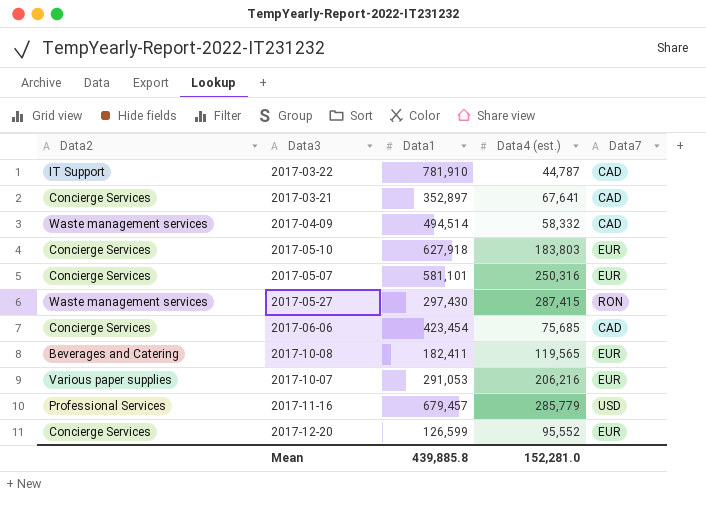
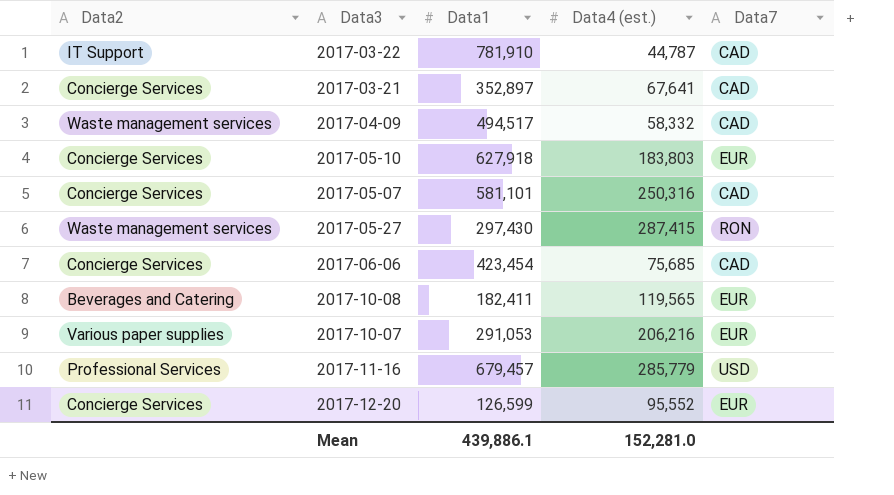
2017-04-09 | Data1: 494,514 -> 494,517
2017-05-07 | Data7: EUR -> CAD
Mean | Data1: 439,885.8 -> 439,886.1

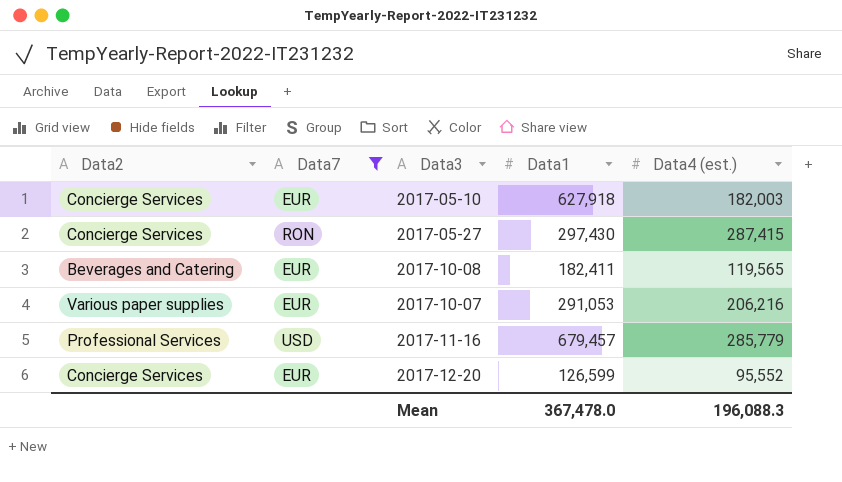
filter: none -> Data7 != CAD
column Data7 | position: 5 -> 2
2017-05-10 | Data4 (est.): 183,803 -> 182,003
2017-05-27 | Data2: Waste management services -> Concierge Services
Mean | Data1: 439,886.1 -> 367,478.0
Mean | Data4 (est.): 152,281.0 -> 196,088.3

